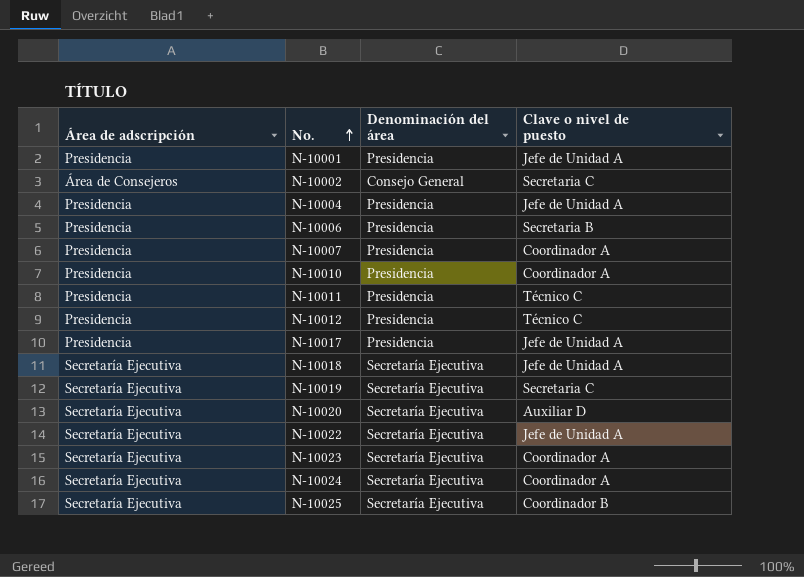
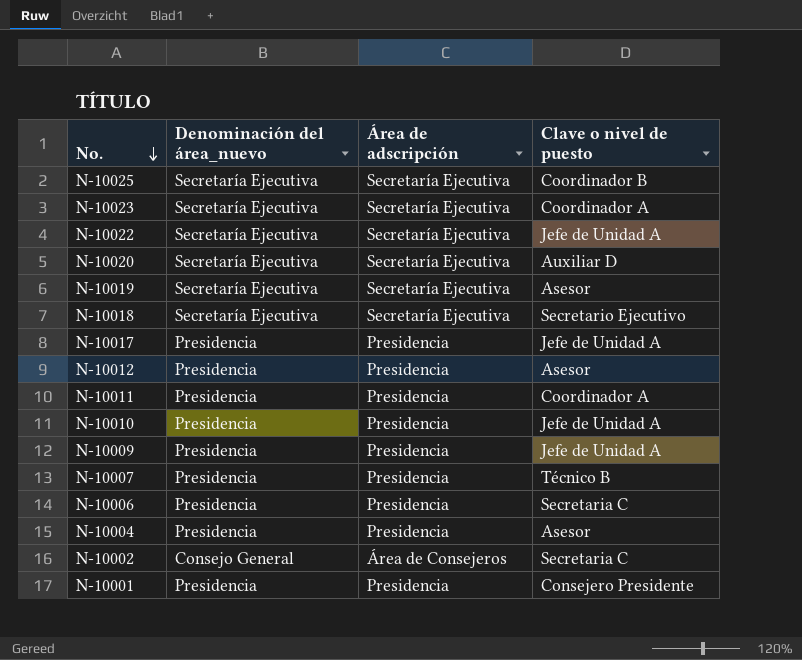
row order: No. ascending -> No. descending
column name: Denominación del área -> Denominación del área_nuevo
column Área de adscripción | position: 1 -> 3
row N-10024: Secretaría Ejecutiva | Secretaría Ejecutiva | Coordinador A -> none
N-10019 | Clave o nivel de puesto: Secretaria C -> Asesor
N-10018 | Clave o nivel de puesto: Jefe de Unidad A -> Secretario Ejecutivo
N-10012 | Clave o nivel de puesto: Técnico C -> Asesor
N-10011 | Clave o nivel de puesto: Técnico C -> Coordinador A
N-10010 | Clave o nivel de puesto: Coordinador A -> Jefe de Unidad A
row N-10009: none -> Presidencia | Presidencia | Jefe de Unidad A
N-10007 | Clave o nivel de puesto: Coordinador A -> Técnico B
N-10006 | Clave o nivel de puesto: Secretaria B -> Secretaria C
N-10004 | Clave o nivel de puesto: Jefe de Unidad A -> Asesor
N-10001 | Clave o nivel de puesto: Jefe de Unidad A -> Consejero Presidente

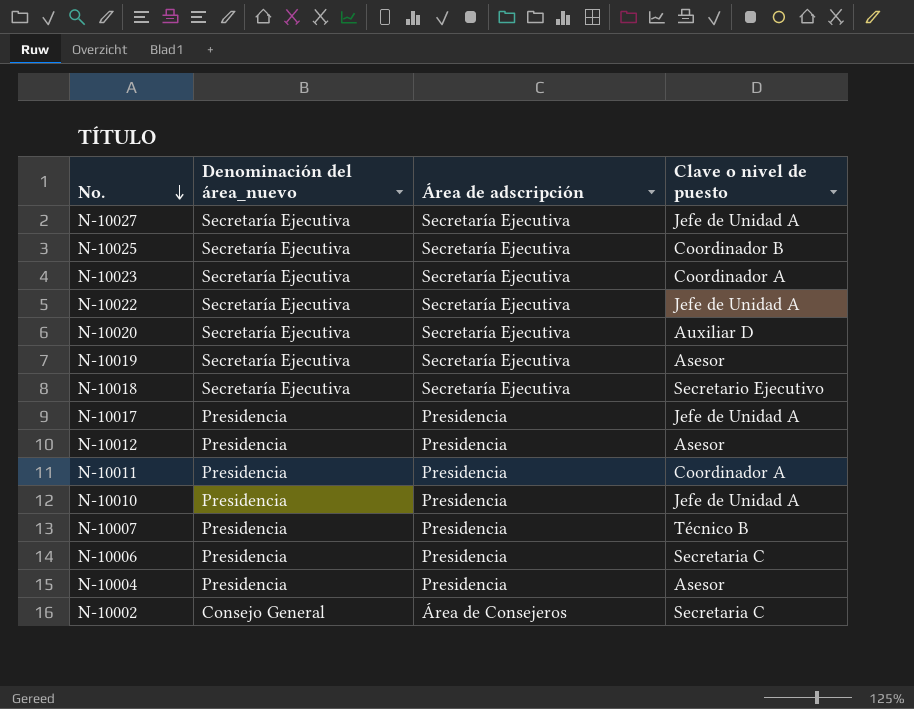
row N-10009: Presidencia | Presidencia | Jefe de Unidad A -> none
row N-10001: Presidencia | Presidencia | Consejero Presidente -> none
row N-10027: none -> Secretaría Ejecutiva | Secretaría Ejecutiva | Jefe de Unidad A

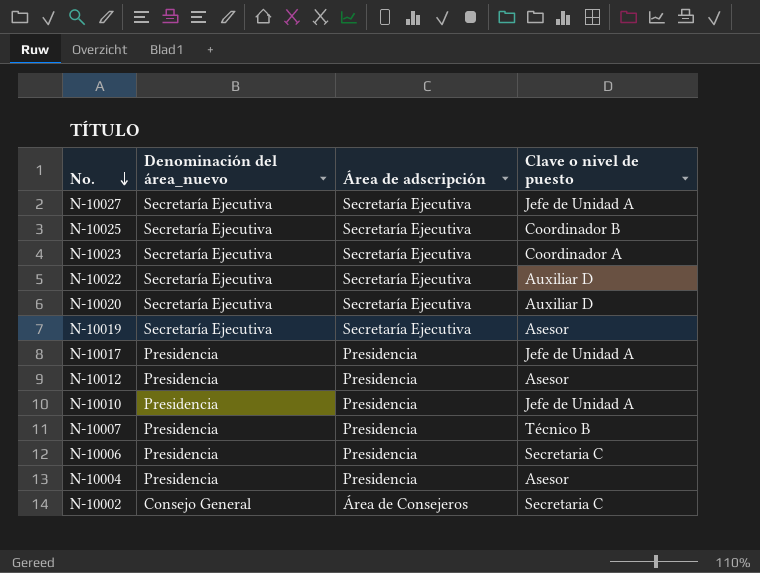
row N-10018: Secretaría Ejecutiva | Secretaría Ejecutiva | Secretario Ejecutivo -> none
row N-10011: Presidencia | Presidencia | Coordinador A -> none
N-10022 | Clave o nivel de puesto: Jefe de Unidad A -> Auxiliar D

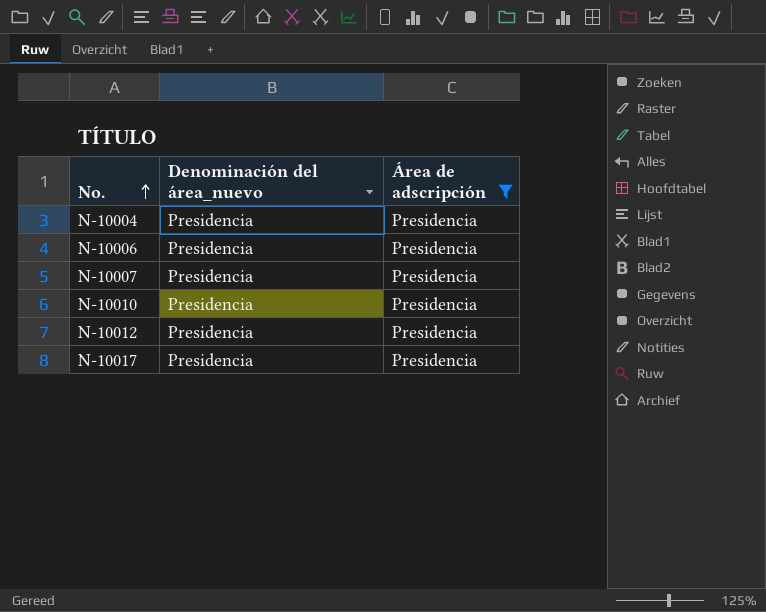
filter: none -> Área de adscripción = Presidencia
row order: No. descending -> No. ascending
column Clave o nivel de puesto | position: 4 -> none

